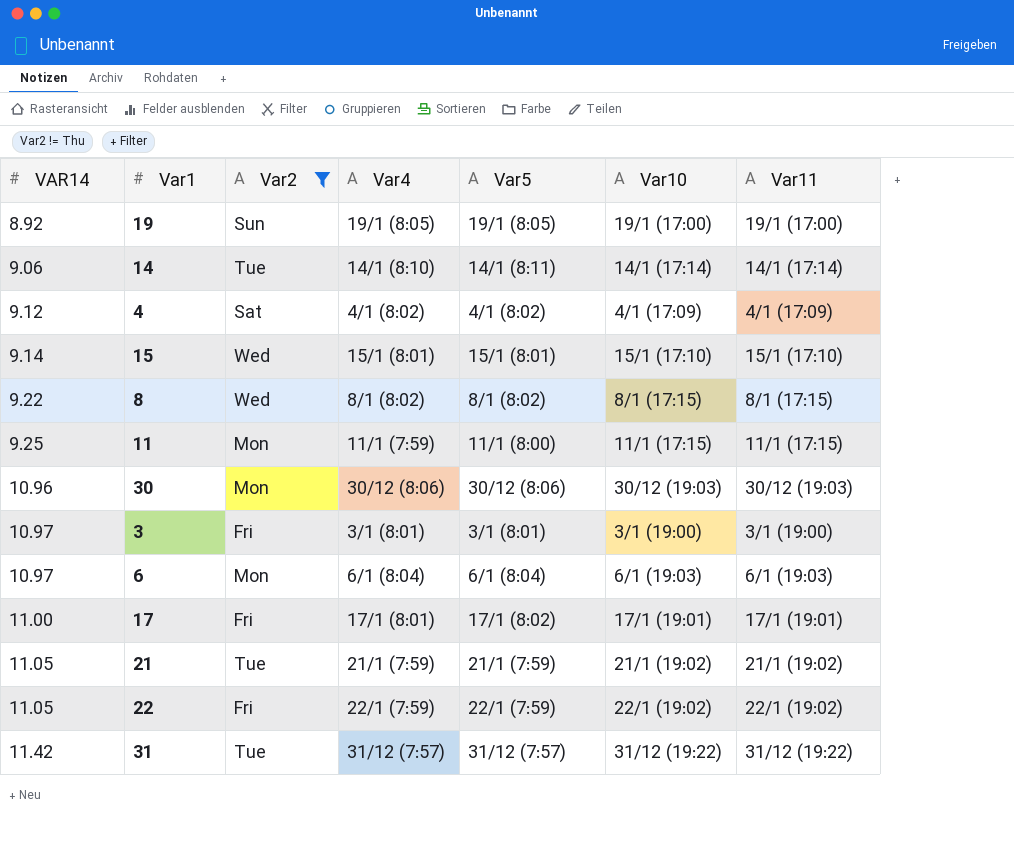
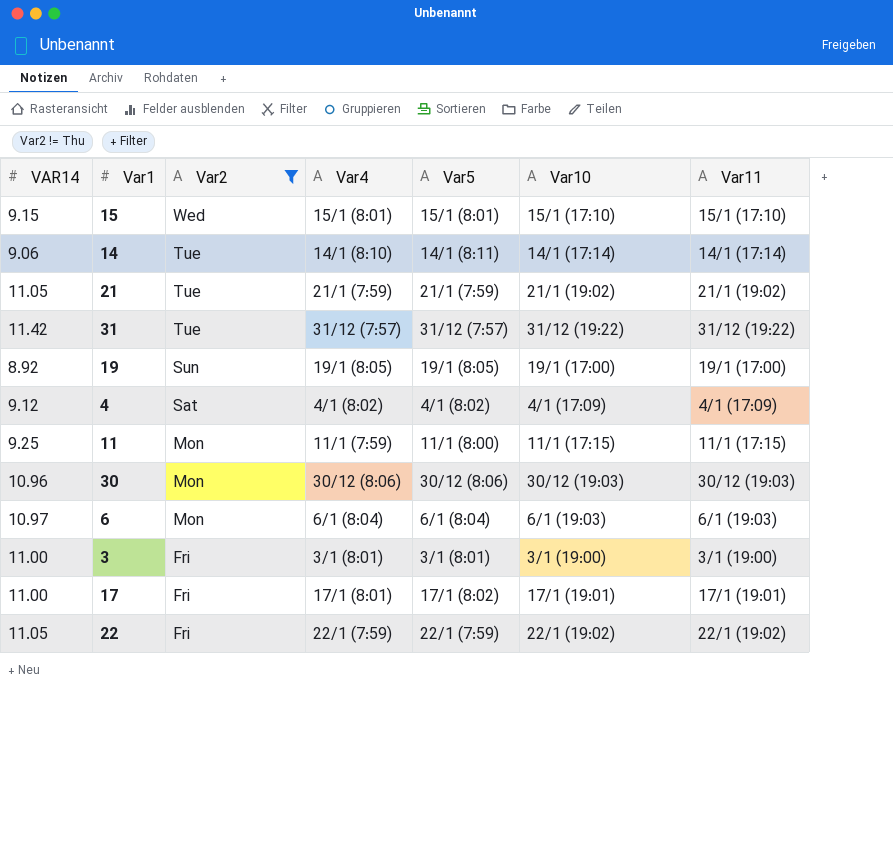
row order: VAR14 ascending -> Var2 descending
row 8: 9.22 | Wed | 8/1 (8:02) | 8/1 (8:02) | 8/1 (17:15) | 8/1 (17:15) -> none
15 | VAR14: 9.14 -> 9.15
3 | VAR14: 10.97 -> 11.00

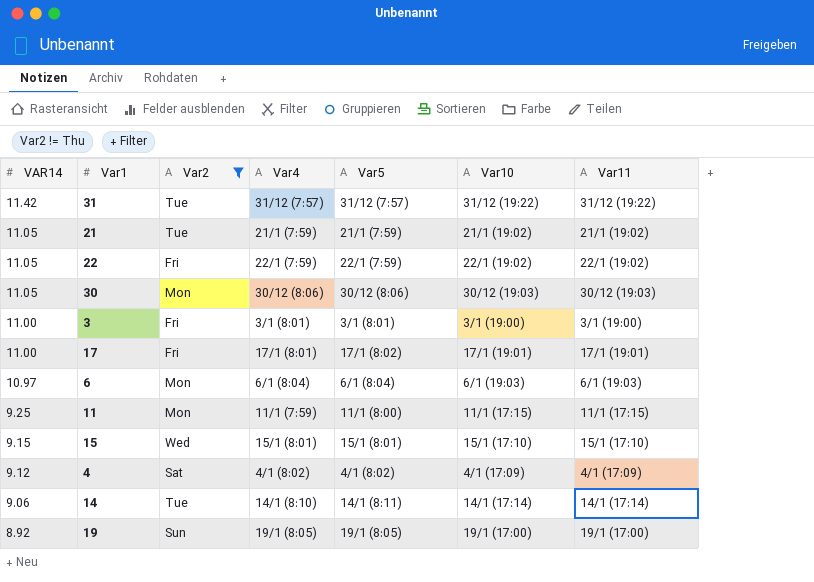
row order: Var2 descending -> VAR14 descending
30 | VAR14: 10.96 -> 11.05

